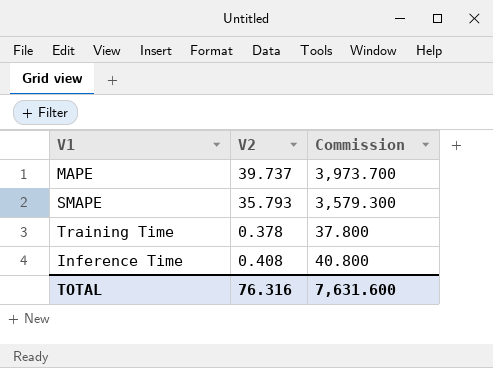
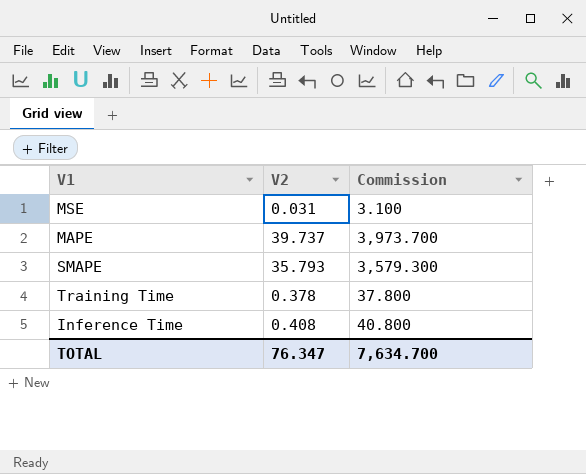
row MSE: none -> 0.031 | 3.100
TOTAL | V2: 76.316 -> 76.347
TOTAL | Commission: 7,631.600 -> 7,634.700

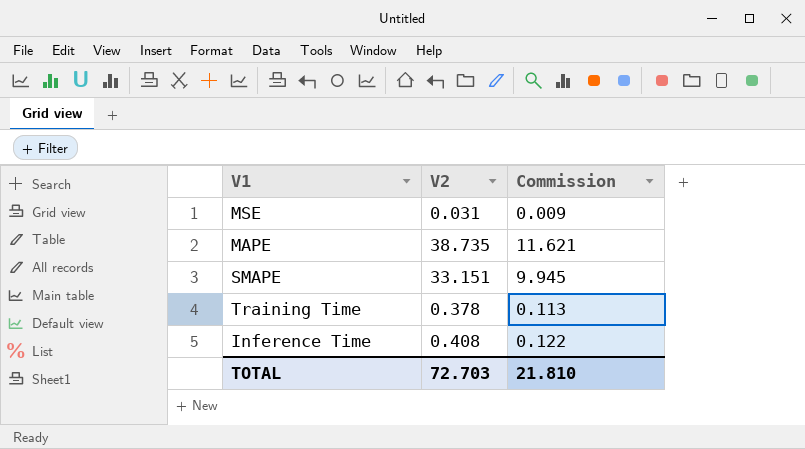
column Commission | formula: [V2] * 100 -> [V2] * 0.3
MAPE | V2: 39.737 -> 38.735
SMAPE | V2: 35.793 -> 33.151
TOTAL | V2: 76.347 -> 72.703
TOTAL | Commission: 7,634.700 -> 21.810

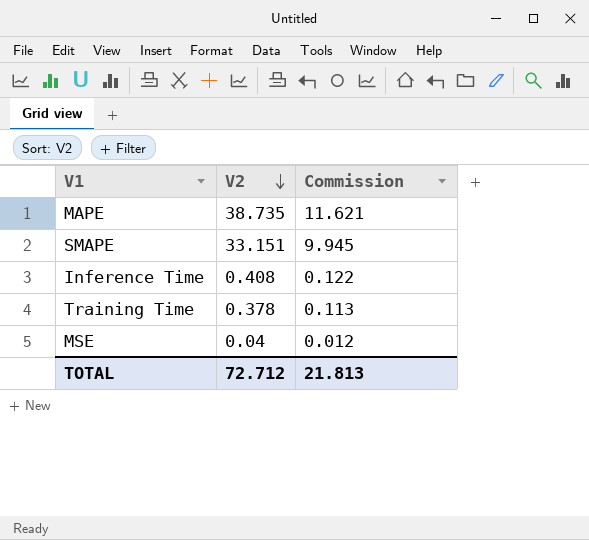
row order: none -> V2 descending
MSE | V2: 0.031 -> 0.04
MSE | Commission: 0.009 -> 0.012
TOTAL | V2: 72.703 -> 72.712
TOTAL | Commission: 21.810 -> 21.813

